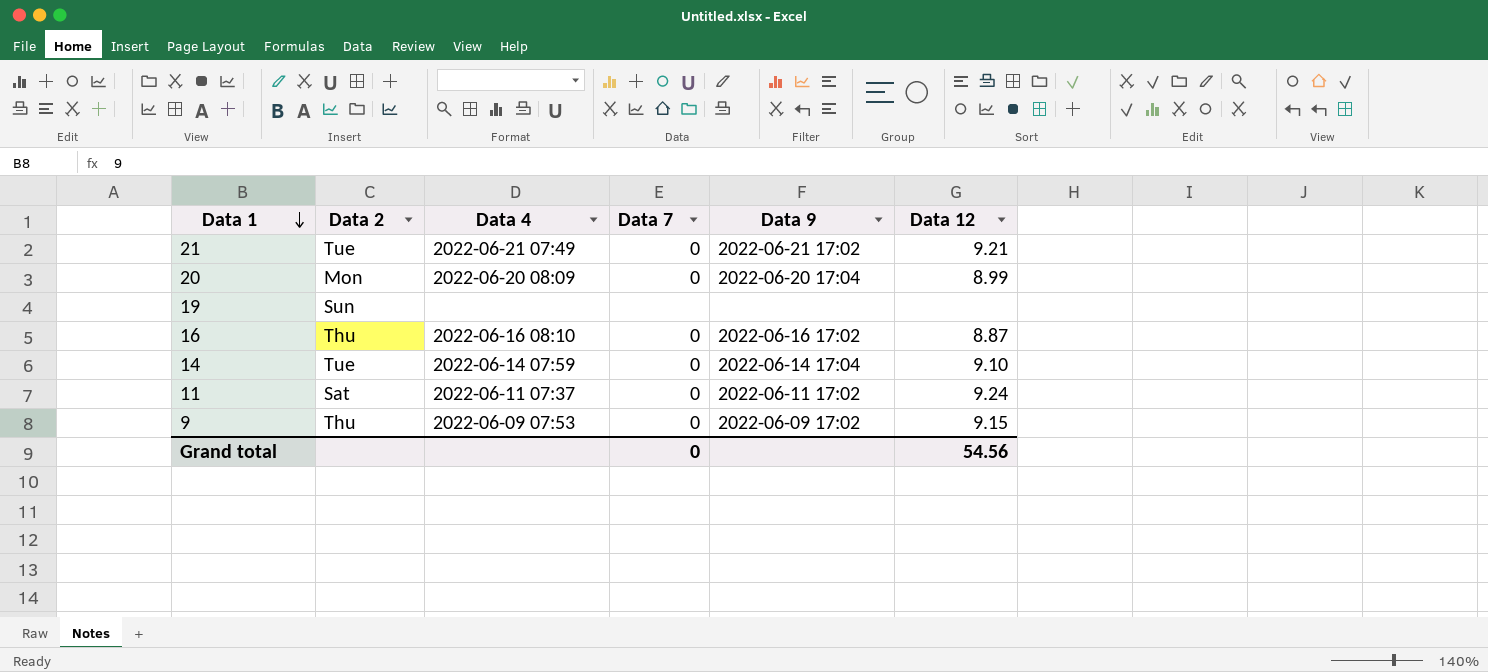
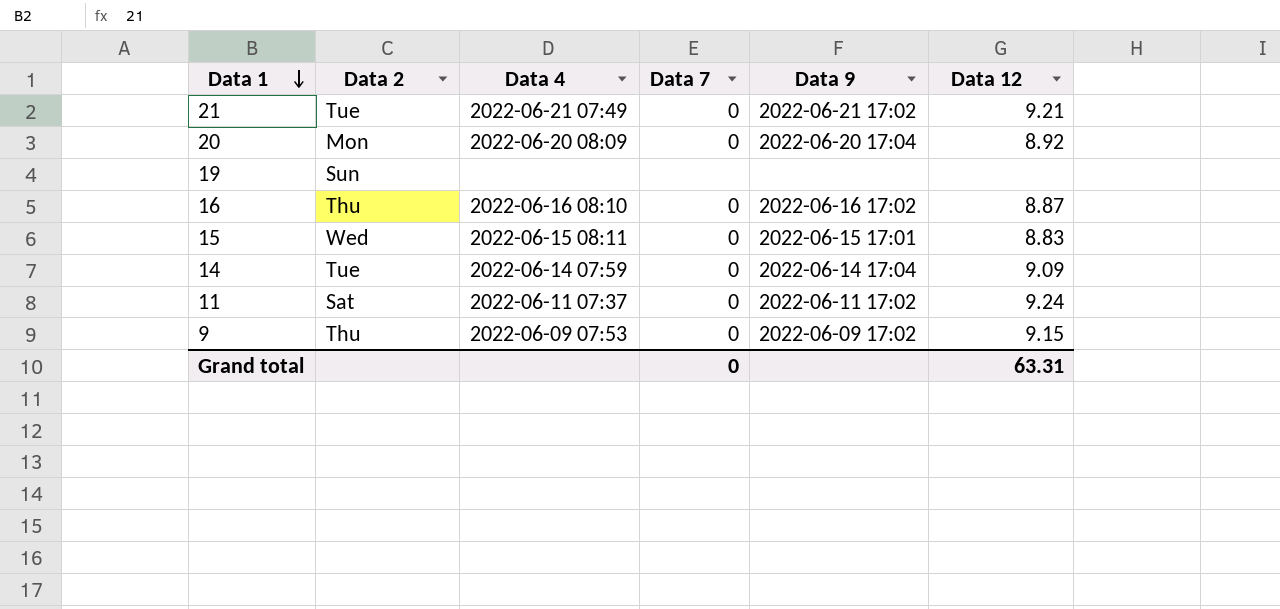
20 | Data 12: 8.99 -> 8.92
row 15: none -> Wed | 2022-06-15 08:11 | 0 | 2022-06-15 17:01 | 8.83
14 | Data 12: 9.10 -> 9.09
Grand total | Data 12: 54.56 -> 63.31

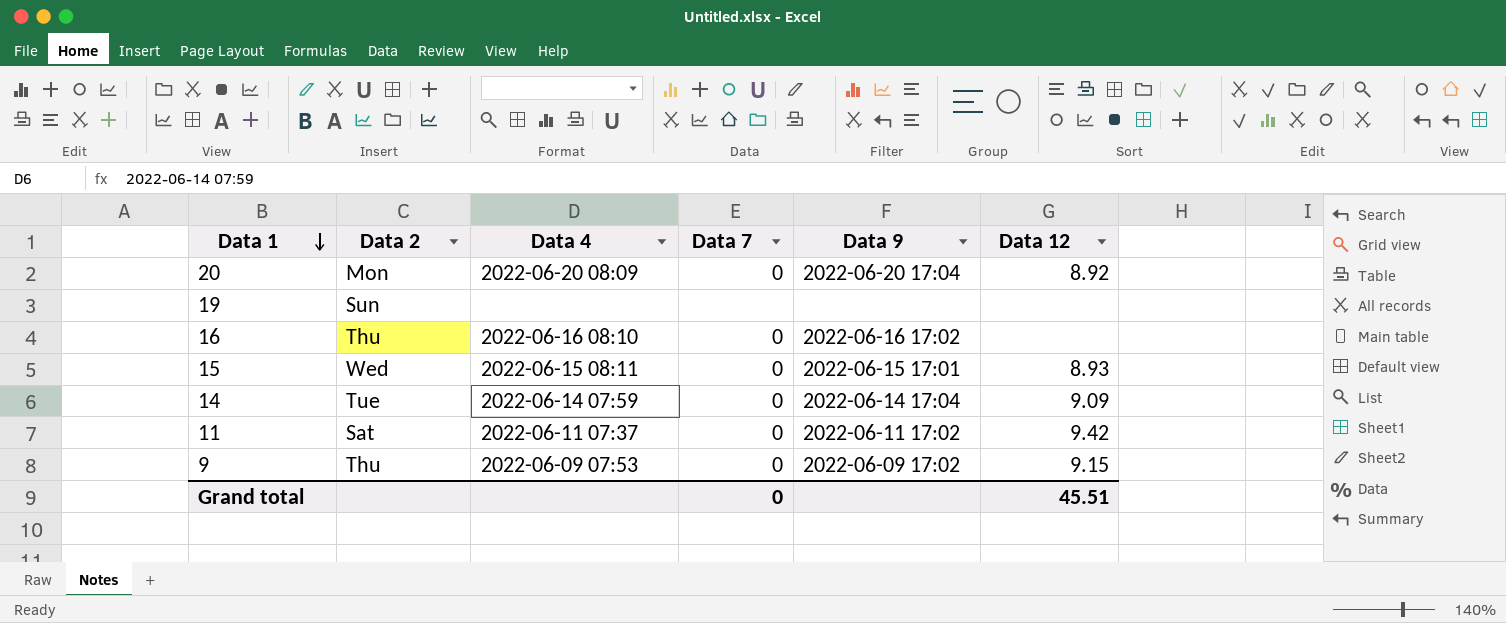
row 21: Tue | 2022-06-21 07:49 | 0 | 2022-06-21 17:02 | 9.21 -> none
16 | Data 12: 8.87 -> none
15 | Data 12: 8.83 -> 8.93
11 | Data 12: 9.24 -> 9.42
Grand total | Data 12: 63.31 -> 45.51

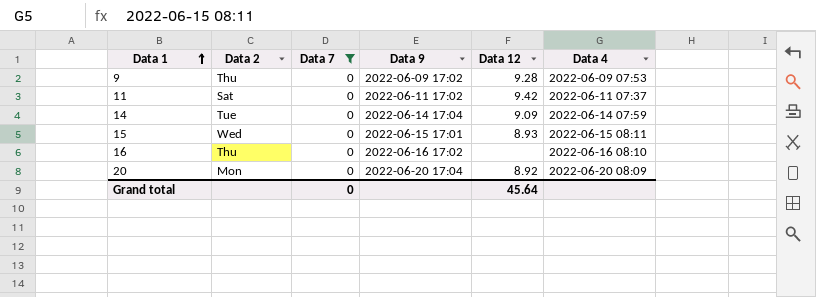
filter: none -> Data 7 = 0
row order: Data 1 descending -> Data 1 ascending
column Data 4 | position: 3 -> 6
9 | Data 12: 9.15 -> 9.28
Grand total | Data 12: 45.51 -> 45.64

